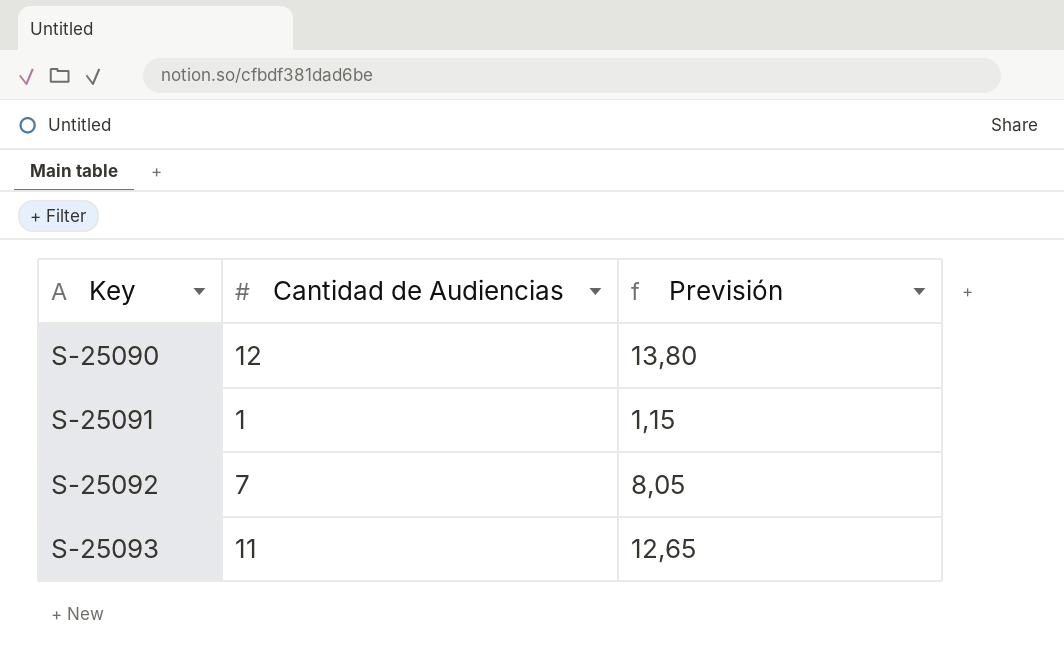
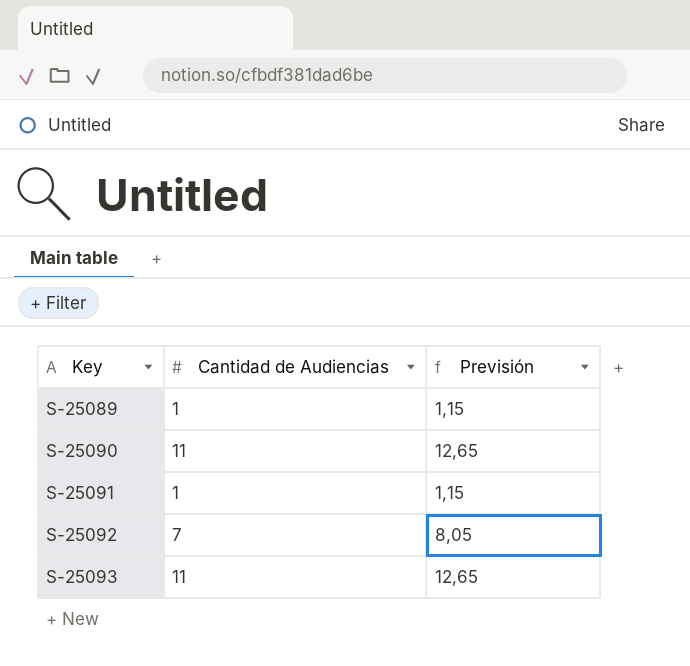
row S-25089: none -> 1 | 1,15
S-25090 | Cantidad de Audiencias: 12 -> 11
S-25090 | Previsión: 13,80 -> 12,65

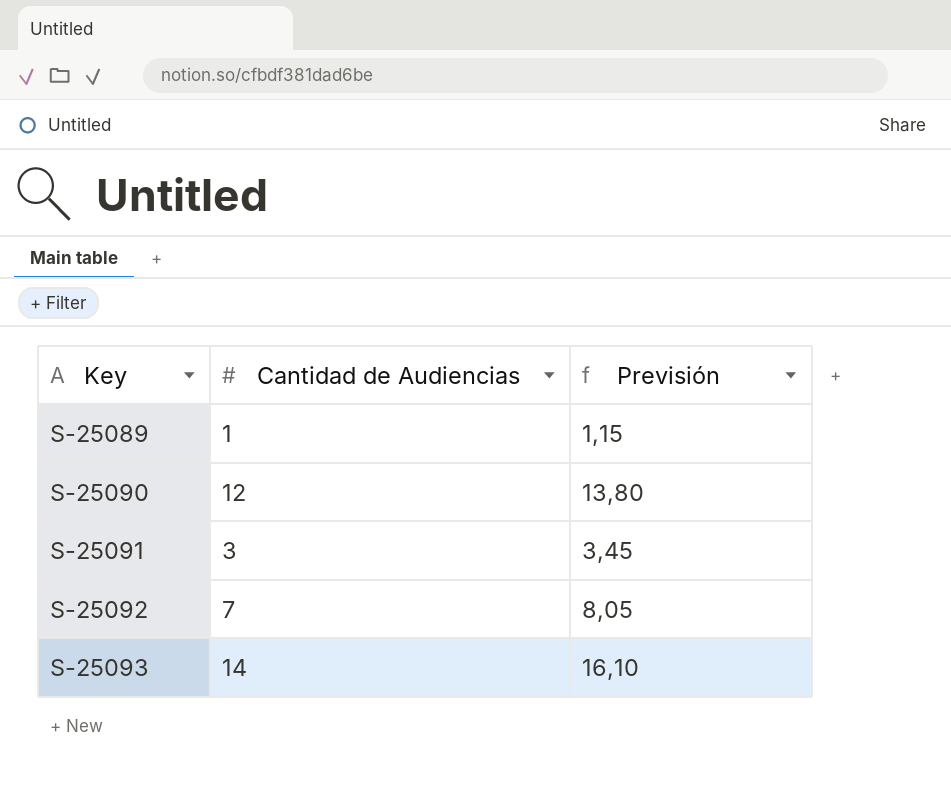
S-25090 | Cantidad de Audiencias: 11 -> 12
S-25090 | Previsión: 12,65 -> 13,80
S-25091 | Cantidad de Audiencias: 1 -> 3
S-25091 | Previsión: 1,15 -> 3,45
S-25093 | Cantidad de Audiencias: 11 -> 14
S-25093 | Previsión: 12,65 -> 16,10

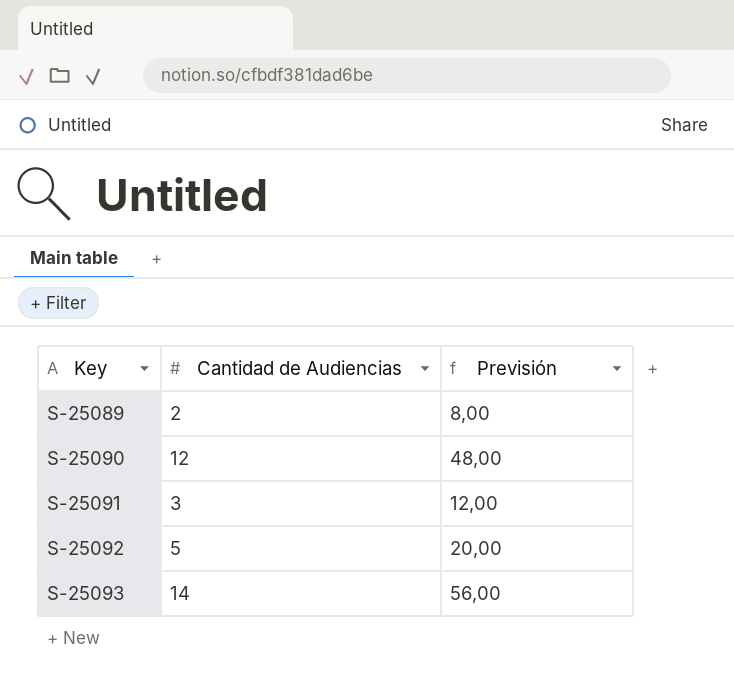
column Previsión | formula: [Cantidad de Audiencias] * 1,15 -> [Cantidad de Audiencias] * 4
S-25089 | Cantidad de Audiencias: 1 -> 2
S-25092 | Cantidad de Audiencias: 7 -> 5

